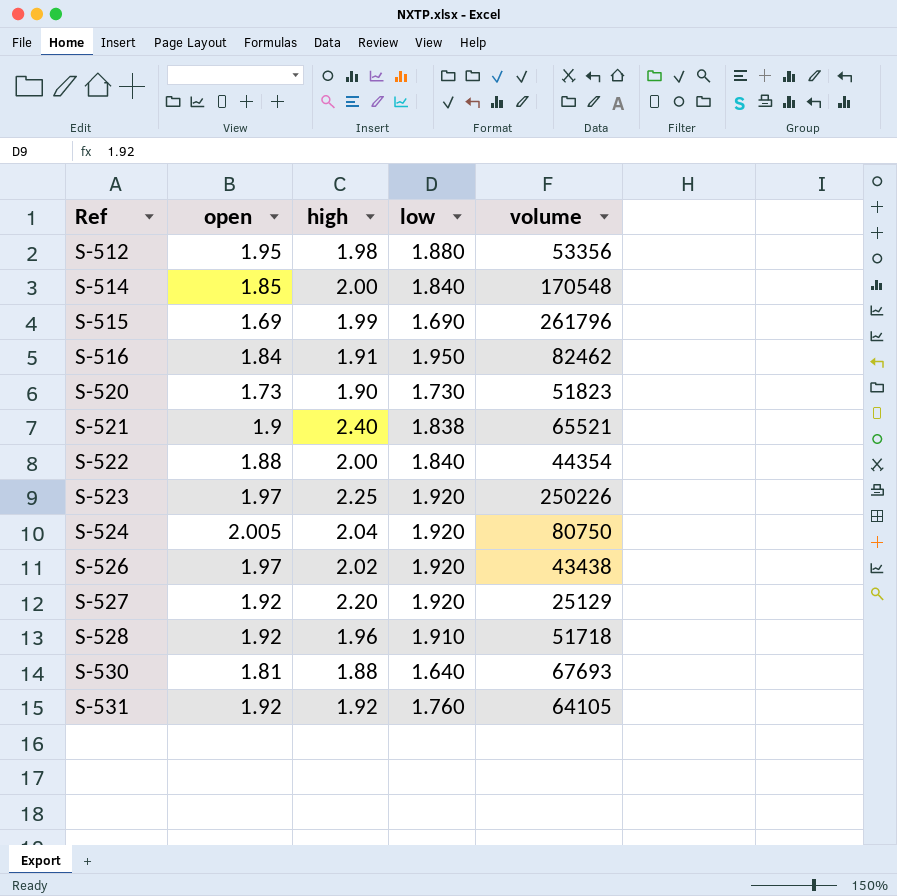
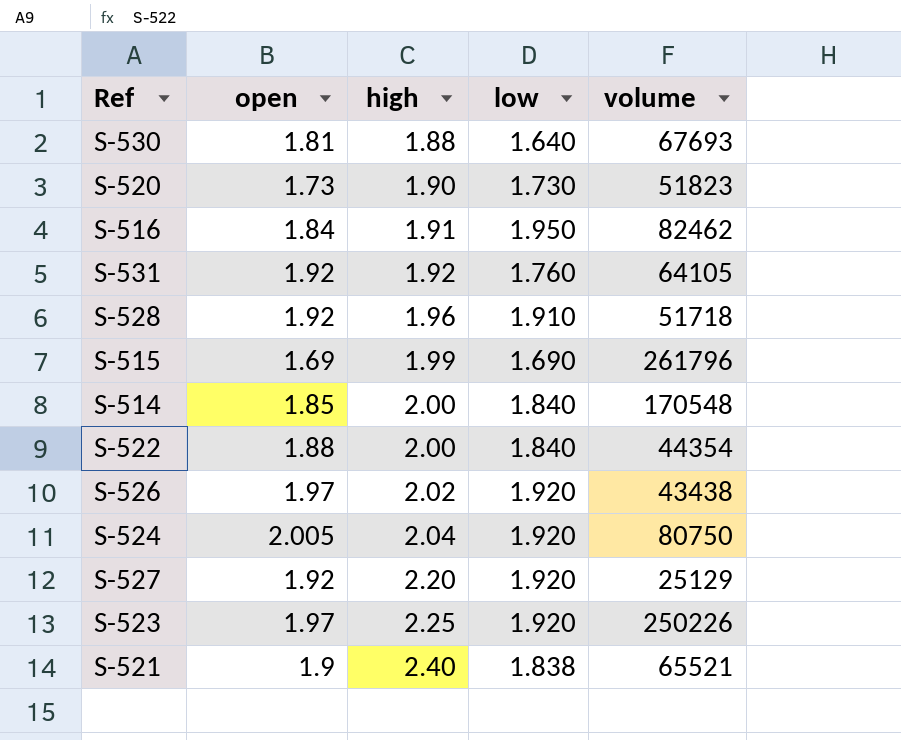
row order: Ref ascending -> high ascending
row S-512: 1.95 | 1.98 | 1.880 | 53356 -> none

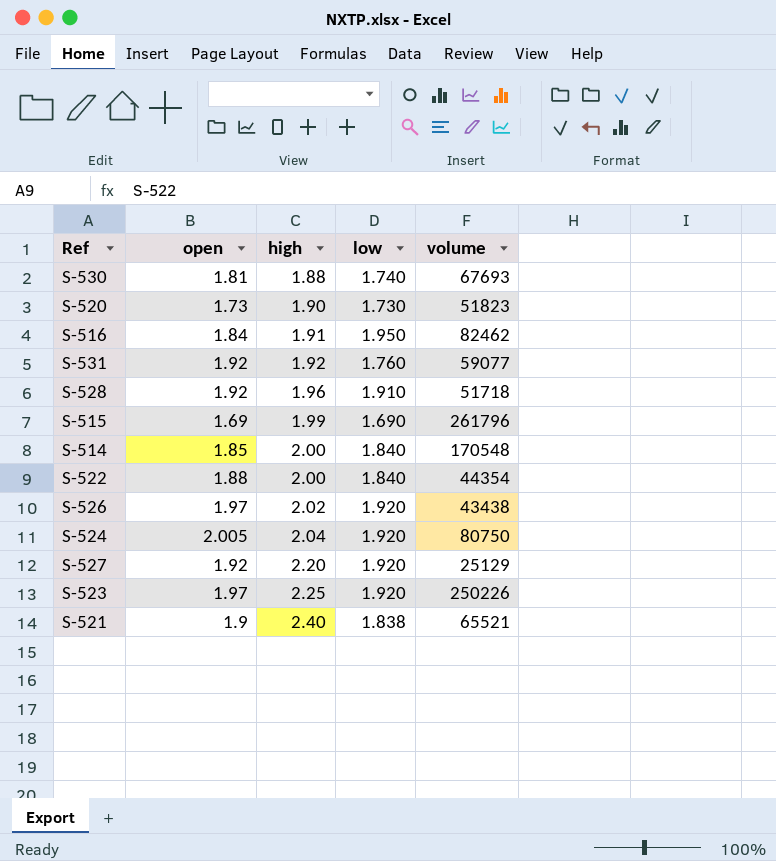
S-530 | low: 1.640 -> 1.740
S-531 | volume: 64105 -> 59077

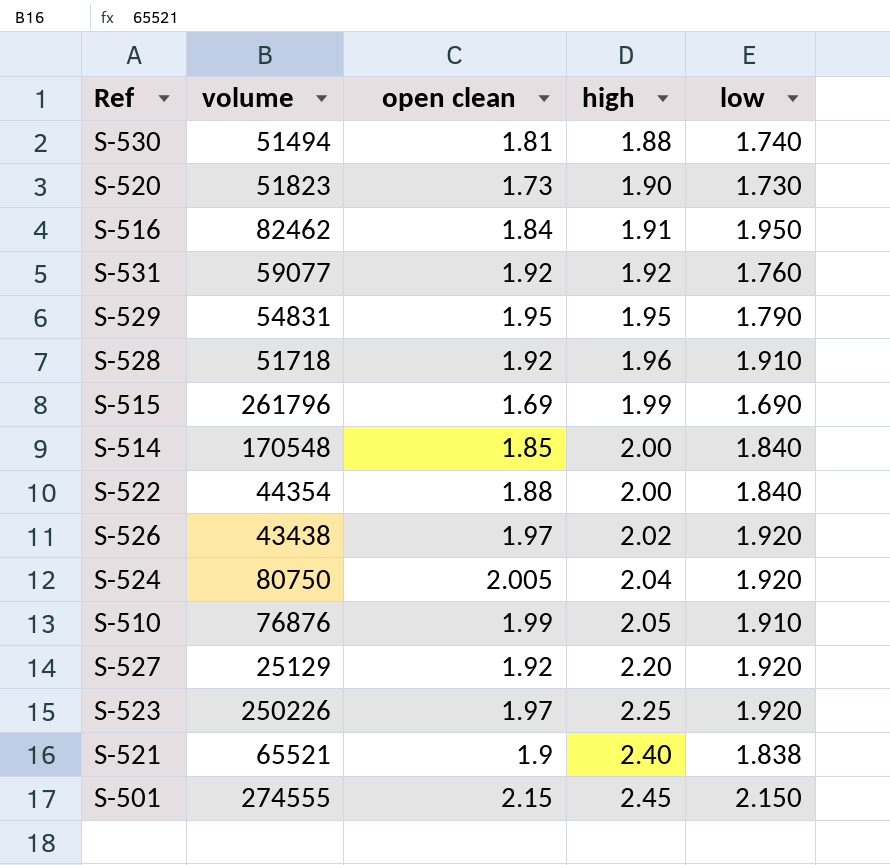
column volume | position: 5 -> 2
column name: open -> open clean
S-530 | volume: 67693 -> 51494
row S-529: none -> 54831 | 1.95 | 1.95 | 1.790
row S-510: none -> 76876 | 1.99 | 2.05 | 1.910
row S-501: none -> 274555 | 2.15 | 2.45 | 2.150

